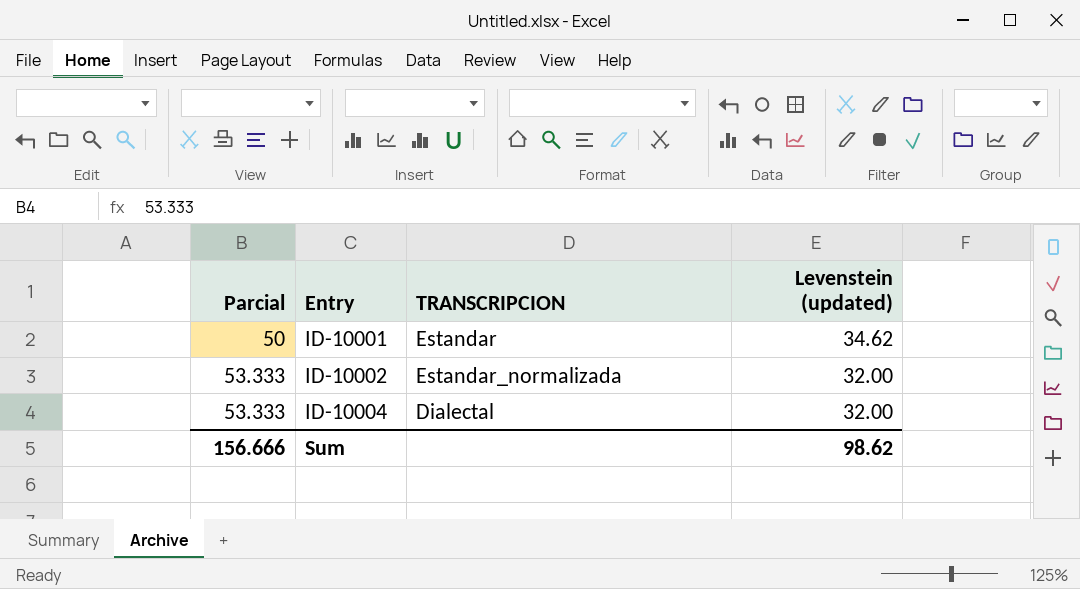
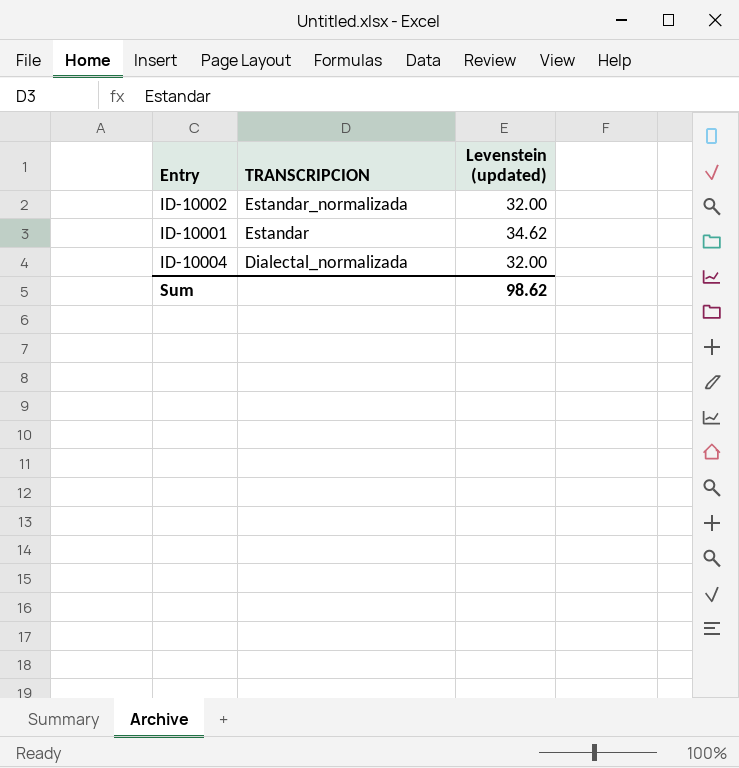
row order: Parcial ascending -> TRANSCRIPCION descending
column Parcial | position: 1 -> none
ID-10004 | TRANSCRIPCION: Dialectal -> Dialectal_normalizada

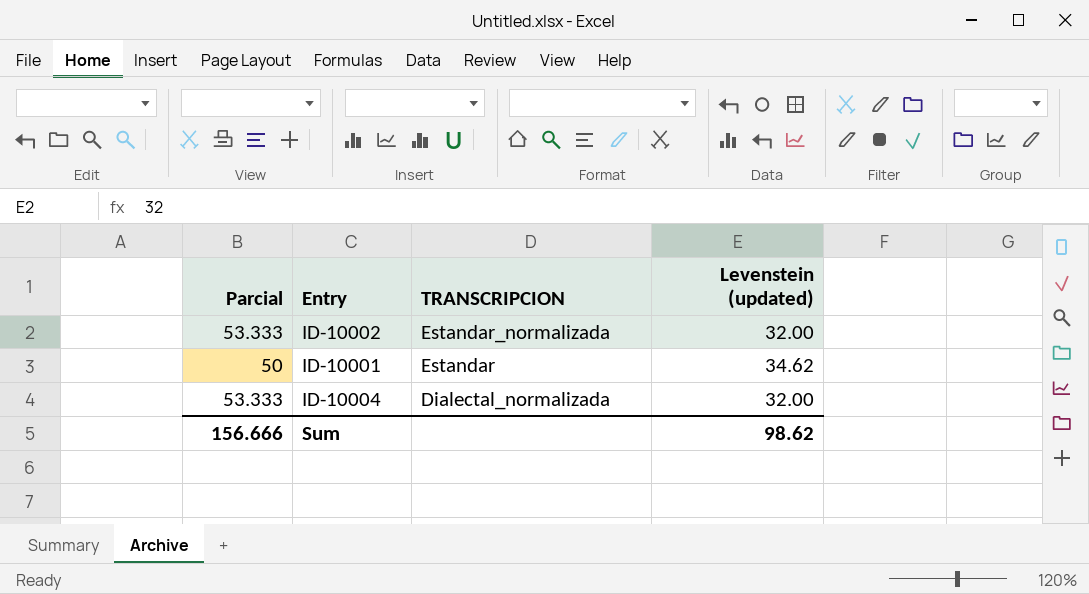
column Parcial | position: none -> 1

